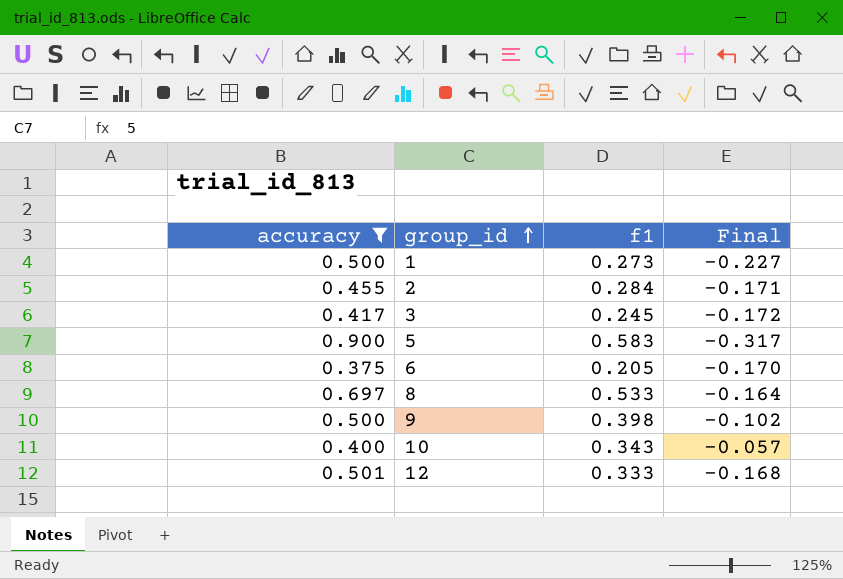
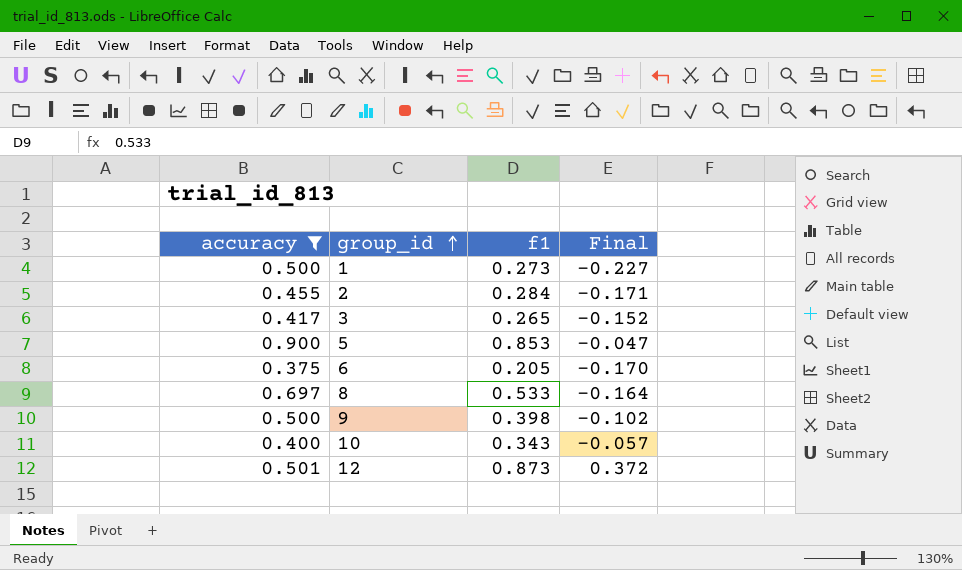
3 | f1: 0.245 -> 0.265
3 | Final: -0.172 -> -0.152
5 | f1: 0.583 -> 0.853
5 | Final: -0.317 -> -0.047
12 | f1: 0.333 -> 0.873
12 | Final: -0.168 -> 0.372

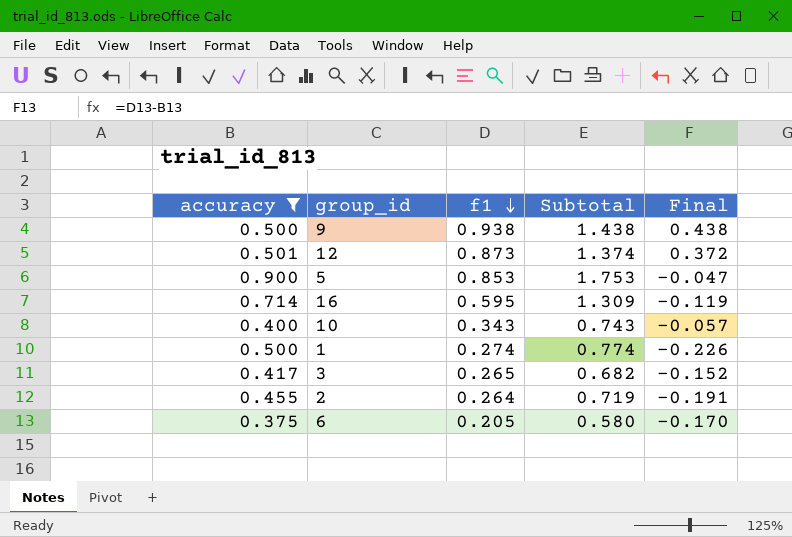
row order: group_id ascending -> f1 descending
column Subtotal | formula: none -> [accuracy] + [f1]
row 8: 0.697 | 0.533 | -0.164 -> none
9 | f1: 0.398 -> 0.938
9 | Final: -0.102 -> 0.438
row 16: none -> 0.714 | 0.595 | 1.309 | -0.119
1 | f1: 0.273 -> 0.274
1 | Final: -0.227 -> -0.226
2 | f1: 0.284 -> 0.264
2 | Final: -0.171 -> -0.191

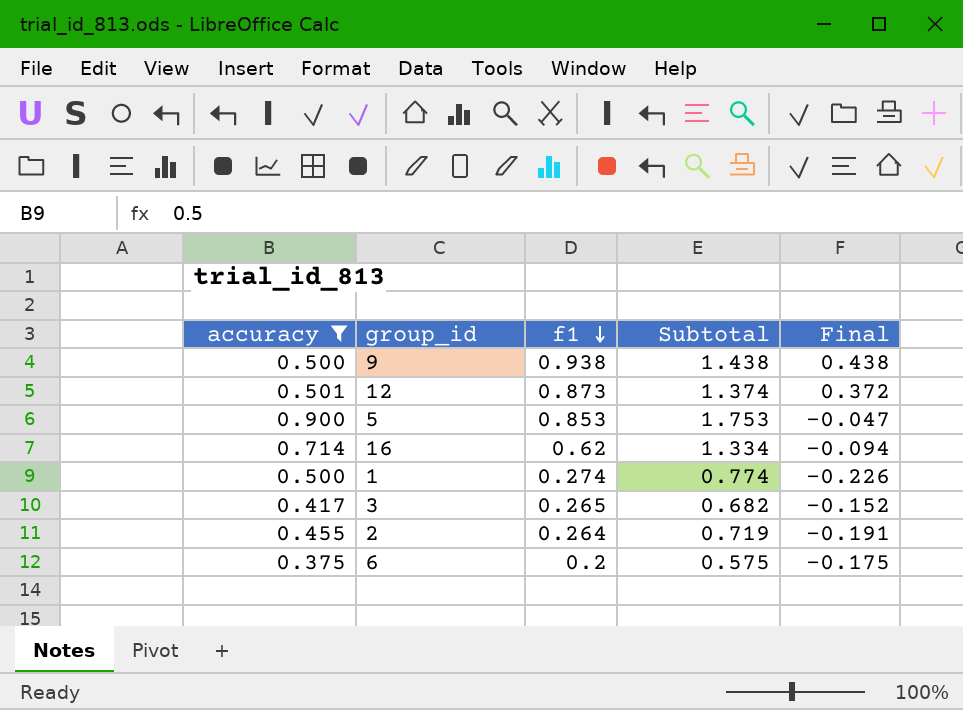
row 10: 0.400 | 0.343 | 0.743 | -0.057 -> none
16 | f1: 0.595 -> 0.62
16 | Subtotal: 1.309 -> 1.334
16 | Final: -0.119 -> -0.094
6 | f1: 0.205 -> 0.2
6 | Subtotal: 0.580 -> 0.575
6 | Final: -0.170 -> -0.175

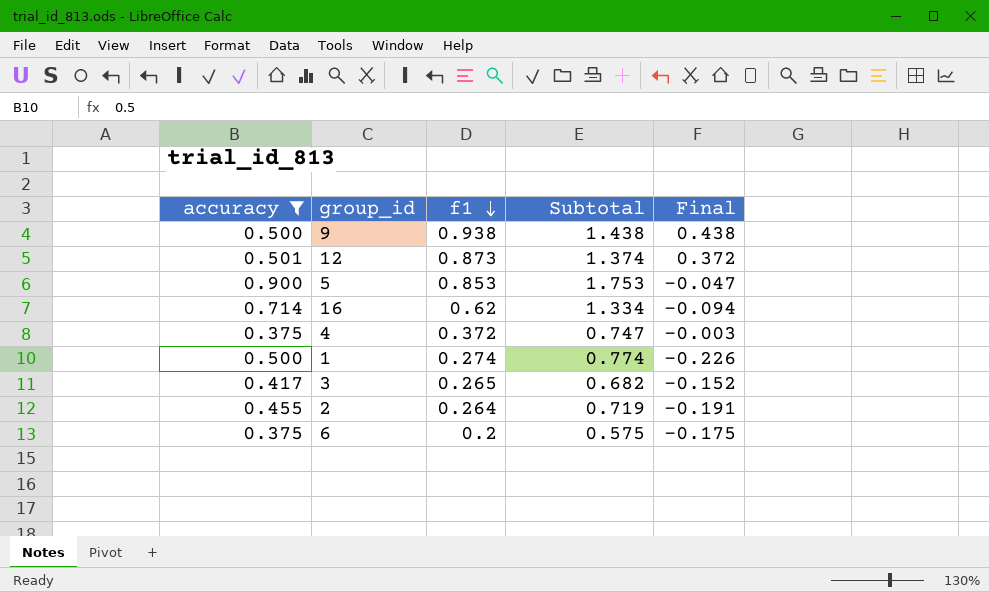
row 4: none -> 0.375 | 0.372 | 0.747 | -0.003

